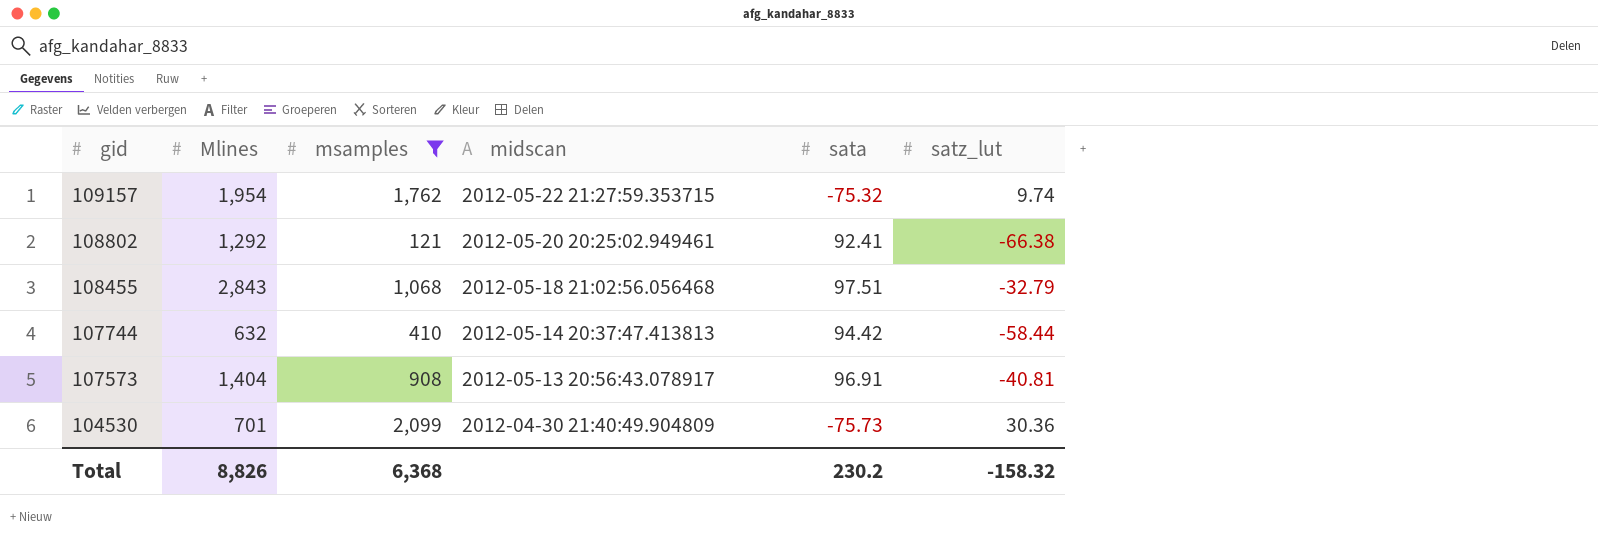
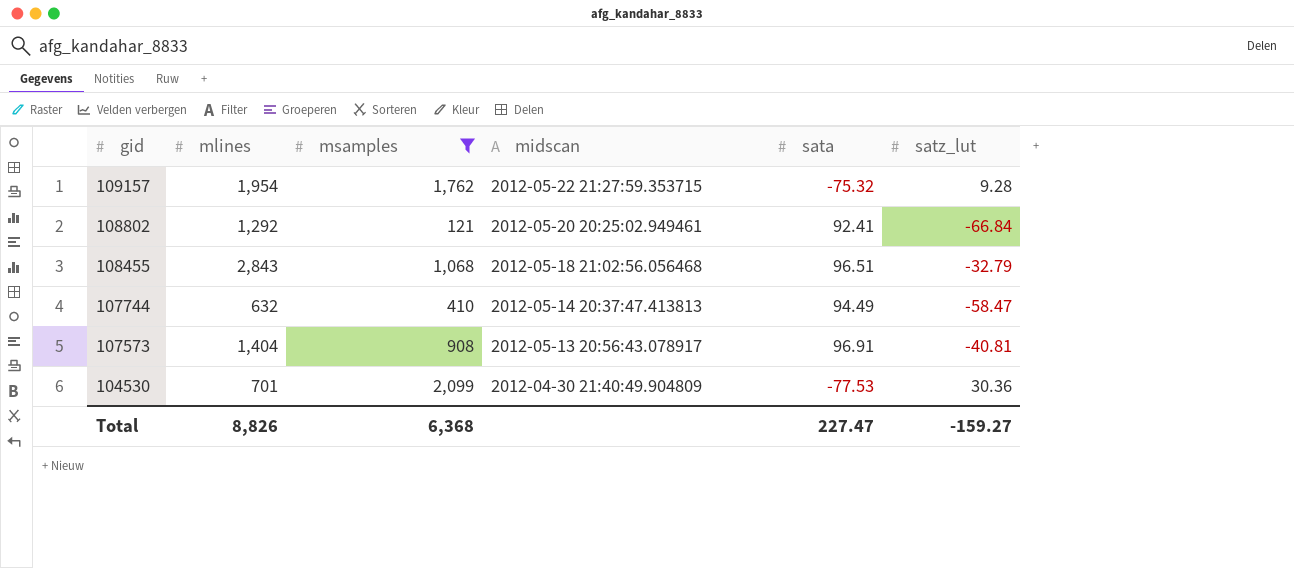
column name: Mlines -> mlines
109157 | satz_lut: 9.74 -> 9.28
108802 | satz_lut: -66.38 -> -66.84
108455 | sata: 97.51 -> 96.51
107744 | sata: 94.42 -> 94.49
107744 | satz_lut: -58.44 -> -58.47
104530 | sata: -75.73 -> -77.53
Total | sata: 230.2 -> 227.47
Total | satz_lut: -158.32 -> -159.27

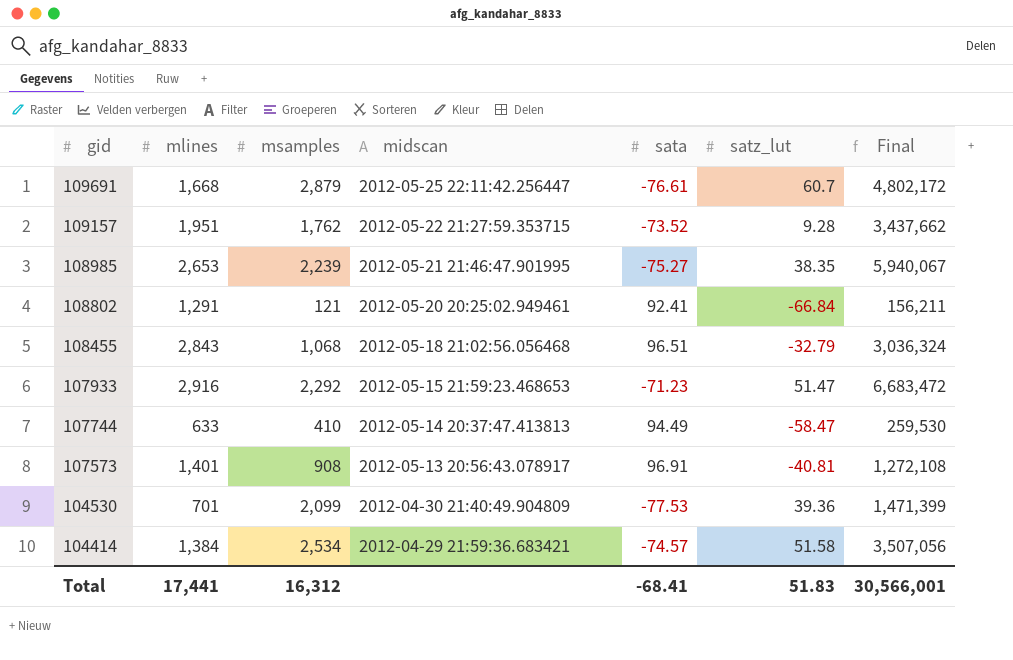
filter: msamples <= 2,099 -> none
column Final | formula: none -> [mlines] * [msamples]
109157 | mlines: 1,954 -> 1,951
109157 | sata: -75.32 -> -73.52
108802 | mlines: 1,292 -> 1,291
107744 | mlines: 632 -> 633
107573 | mlines: 1,404 -> 1,401
104530 | satz_lut: 30.36 -> 39.36
Total | mlines: 8,826 -> 17,441
Total | msamples: 6,368 -> 16,312
Total | sata: 227.47 -> -68.41
Total | satz_lut: -159.27 -> 51.83

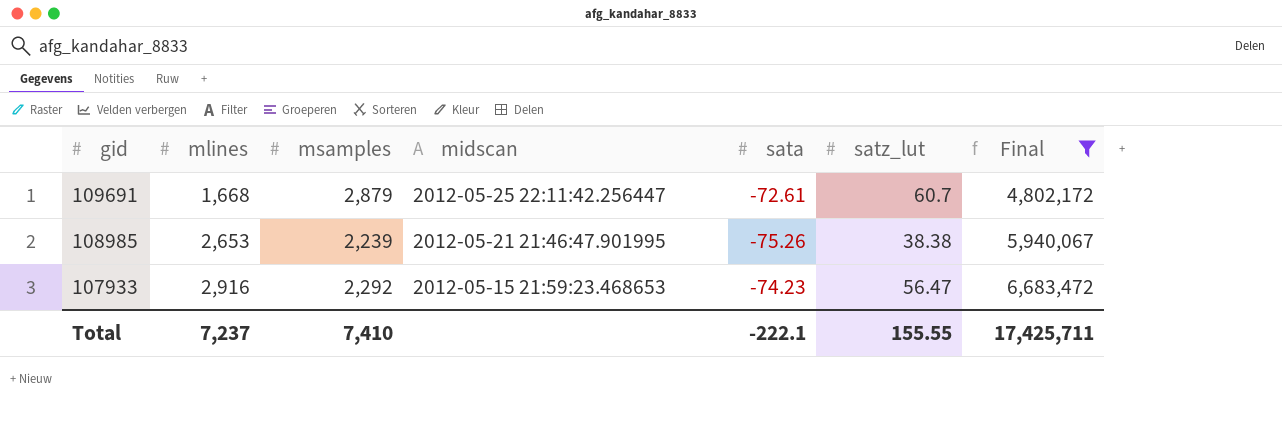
filter: none -> Final >= 4,802,172
109691 | sata: -76.61 -> -72.61
108985 | sata: -75.27 -> -75.26
108985 | satz_lut: 38.35 -> 38.38
107933 | sata: -71.23 -> -74.23
107933 | satz_lut: 51.47 -> 56.47
Total | mlines: 17,441 -> 7,237
Total | msamples: 16,312 -> 7,410
Total | sata: -68.41 -> -222.1
Total | satz_lut: 51.83 -> 155.55
Total | Final: 30,566,001 -> 17,425,711

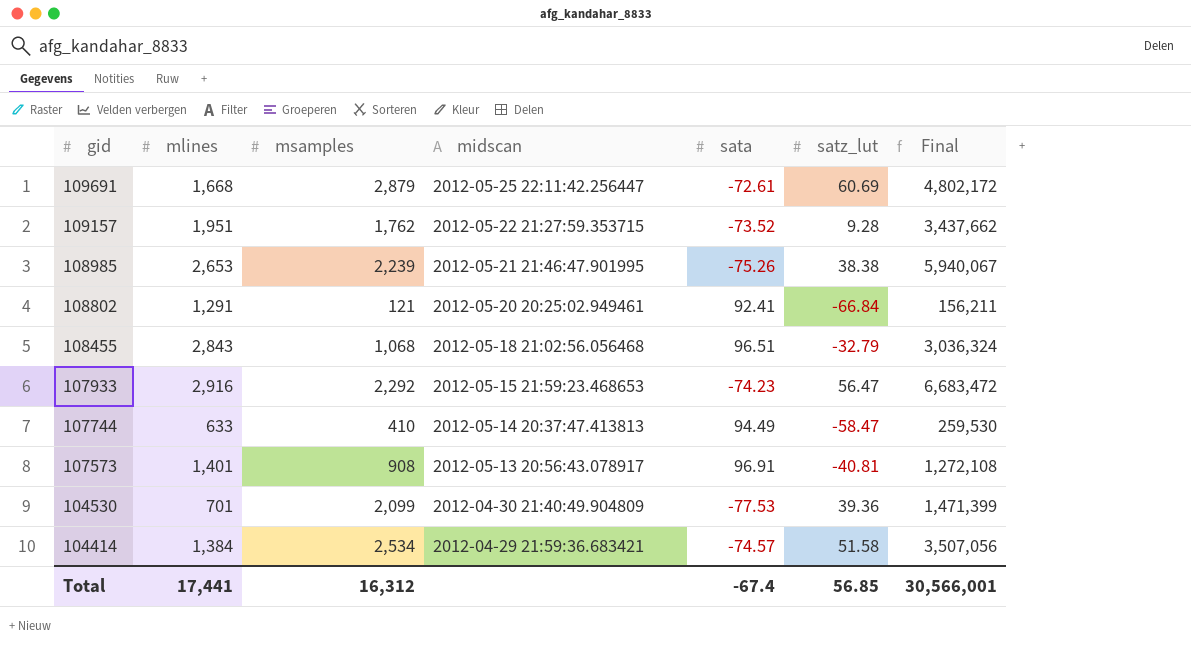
filter: Final >= 4,802,172 -> none
109691 | satz_lut: 60.7 -> 60.69
Total | mlines: 7,237 -> 17,441
Total | msamples: 7,410 -> 16,312
Total | sata: -222.1 -> -67.4
Total | satz_lut: 155.55 -> 56.85
Total | Final: 17,425,711 -> 30,566,001

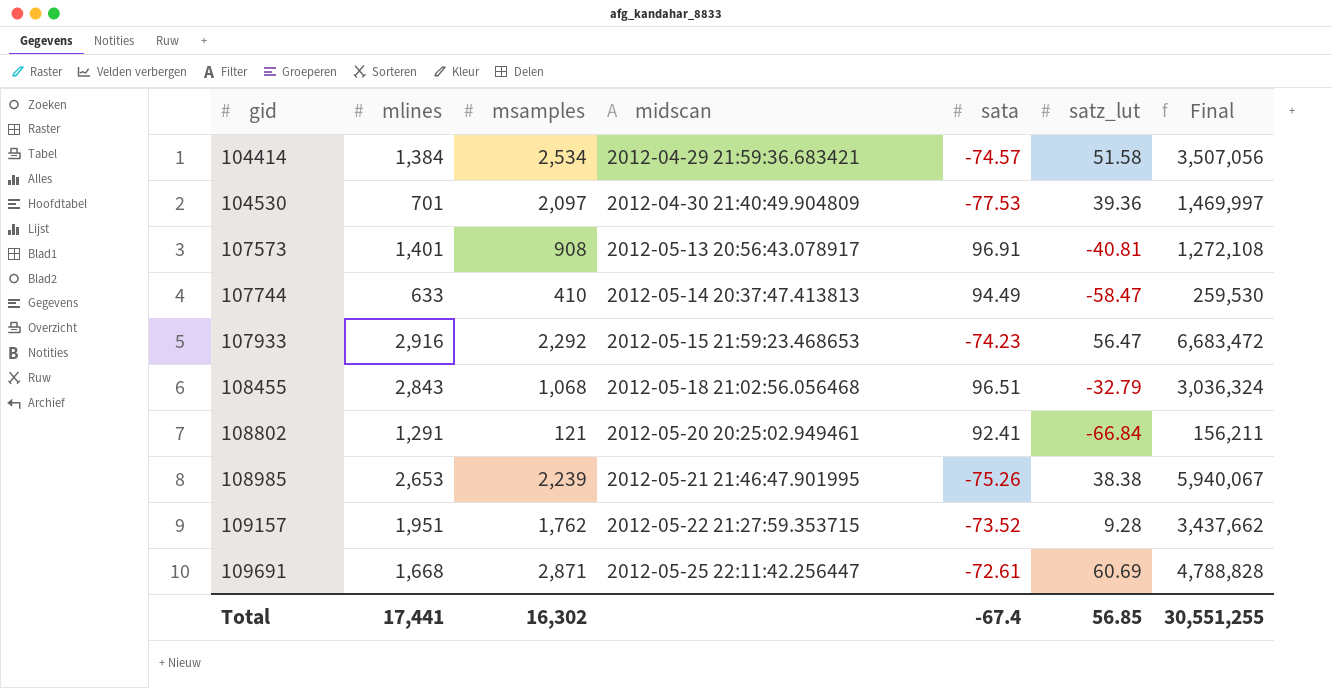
row order: gid descending -> gid ascending
104530 | msamples: 2,099 -> 2,097
104530 | Final: 1,471,399 -> 1,469,997
109691 | msamples: 2,879 -> 2,871
109691 | Final: 4,802,172 -> 4,788,828
Total | msamples: 16,312 -> 16,302
Total | Final: 30,566,001 -> 30,551,255

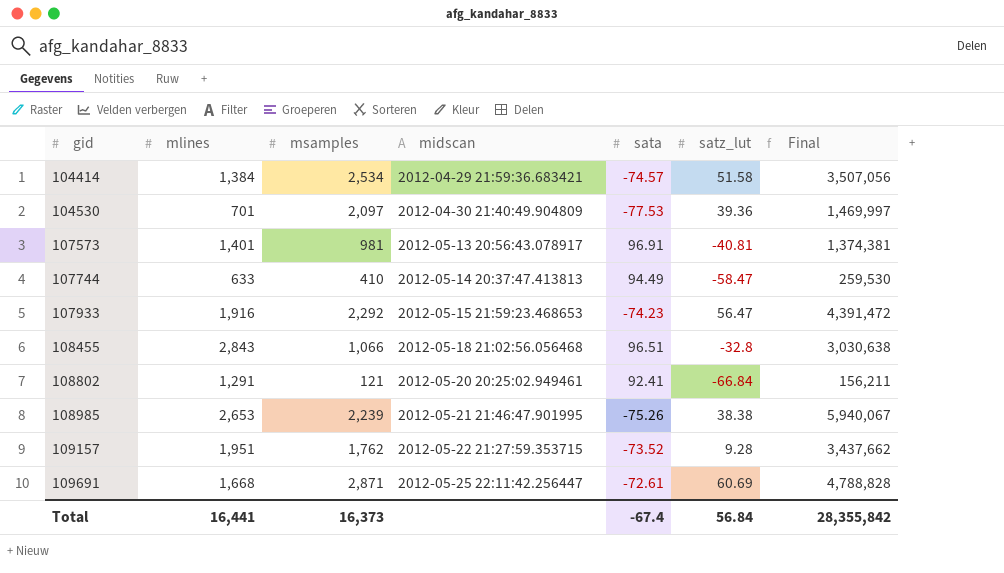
107573 | msamples: 908 -> 981
107573 | Final: 1,272,108 -> 1,374,381
107933 | mlines: 2,916 -> 1,916
107933 | Final: 6,683,472 -> 4,391,472
108455 | msamples: 1,068 -> 1,066
108455 | satz_lut: -32.79 -> -32.8
108455 | Final: 3,036,324 -> 3,030,638
Total | mlines: 17,441 -> 16,441
Total | msamples: 16,302 -> 16,373
Total | satz_lut: 56.85 -> 56.84
Total | Final: 30,551,255 -> 28,355,842

